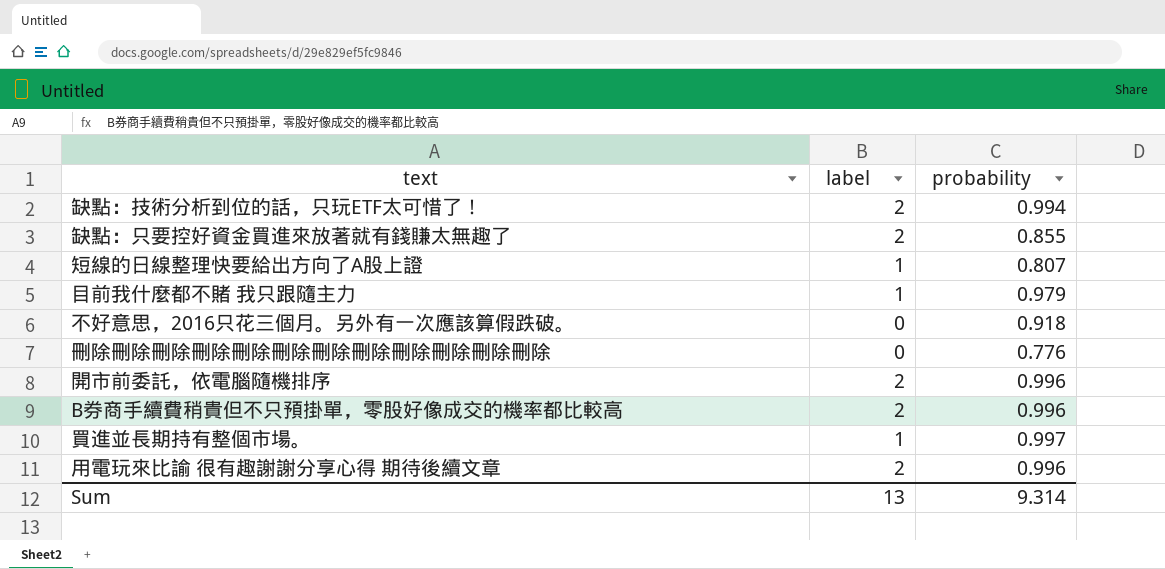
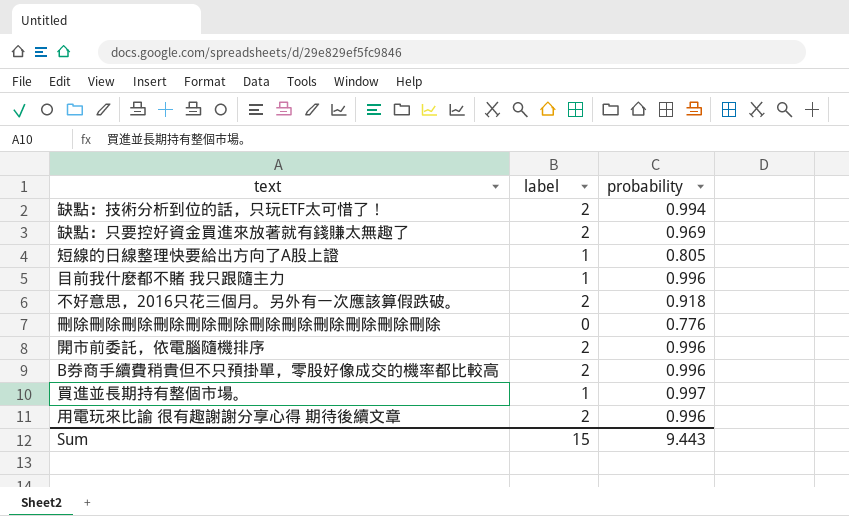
缺點：只要控好資金買進來放著就有錢賺太無趣了 | probability: 0.855 -> 0.969
短線的日線整理快要給出方向了A股上證 | probability: 0.807 -> 0.805
目前我什麼都不賭 我只跟隨主力 | probability: 0.979 -> 0.996
不好意思，2016只花三個月。另外有一次應該算假跌破。 | label: 0 -> 2
Sum | label: 13 -> 15
Sum | probability: 9.314 -> 9.443

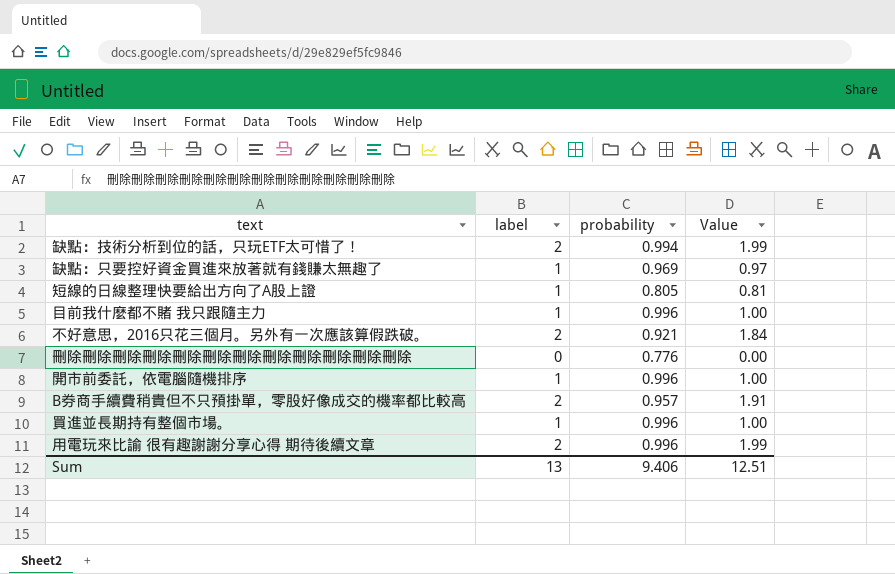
column Value | formula: none -> [label] * [probability]
缺點：只要控好資金買進來放著就有錢賺太無趣了 | label: 2 -> 1
不好意思，2016只花三個月。另外有一次應該算假跌破。 | probability: 0.918 -> 0.921
開市前委託，依電腦隨機排序 | label: 2 -> 1
B券商手續費稍貴但不只預掛單，零股好像成交的機率都比較高 | probability: 0.996 -> 0.957
買進並長期持有整個市場。 | probability: 0.997 -> 0.996
Sum | label: 15 -> 13
Sum | probability: 9.443 -> 9.406

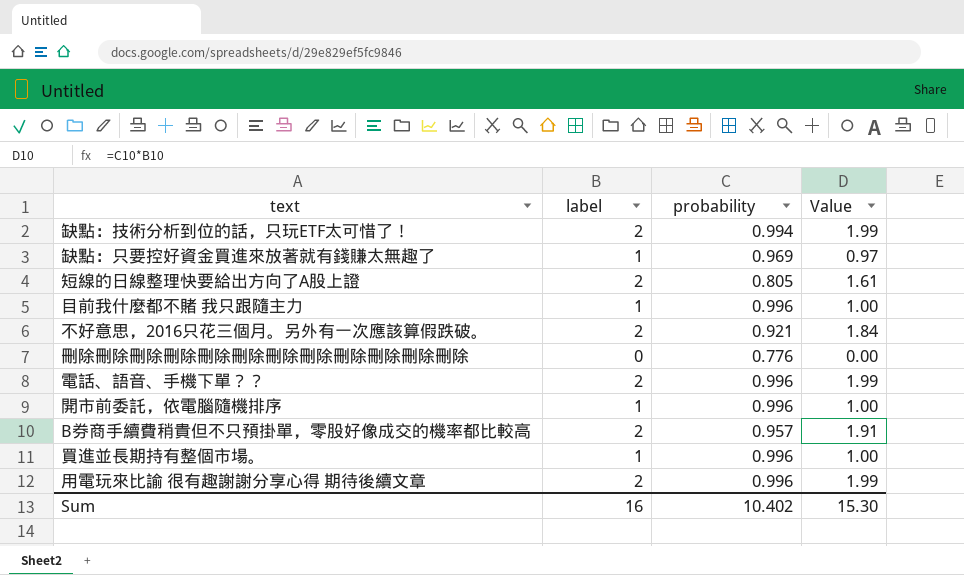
短線的日線整理快要給出方向了A股上證 | label: 1 -> 2
短線的日線整理快要給出方向了A股上證 | Value: 0.81 -> 1.61
row 電話、語音、手機下單？？: none -> 2 | 0.996 | 1.99
Sum | label: 13 -> 16
Sum | probability: 9.406 -> 10.402
Sum | Value: 12.51 -> 15.30

